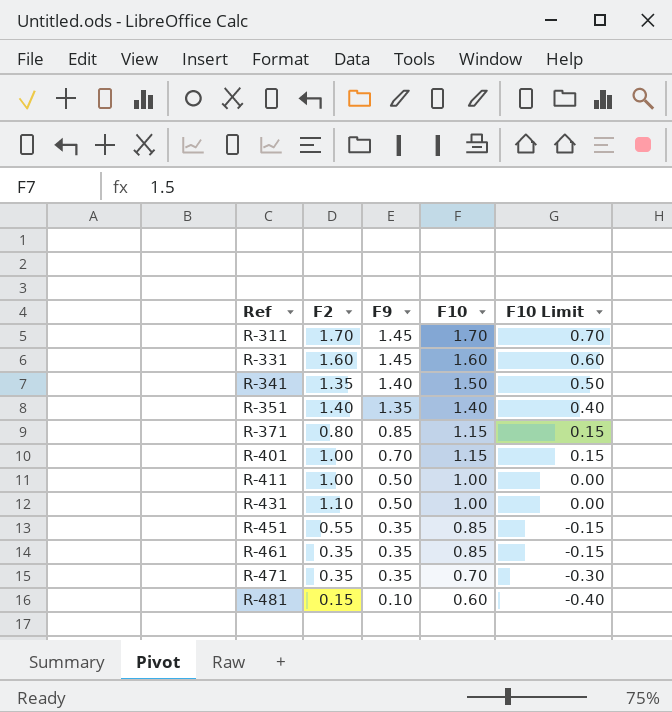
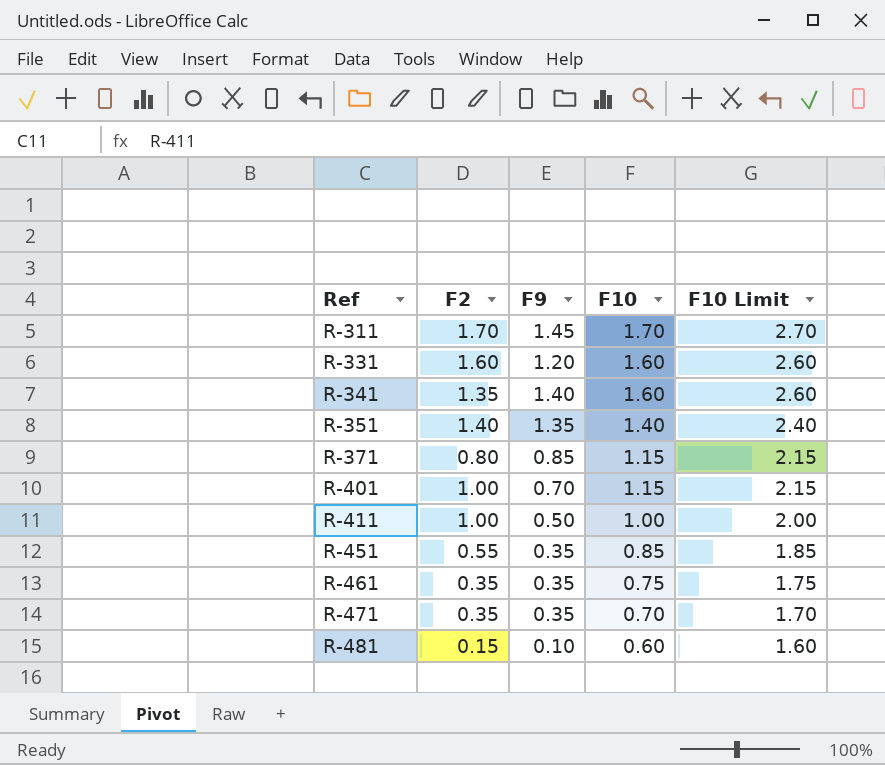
column F10 Limit | formula: [F10] - 1 -> [F10] + 1
row R-431: 1.10 | 0.50 | 1.00 | 0.00 -> none
R-331 | F9: 1.45 -> 1.20
R-341 | F10: 1.50 -> 1.60
R-461 | F10: 0.85 -> 0.75

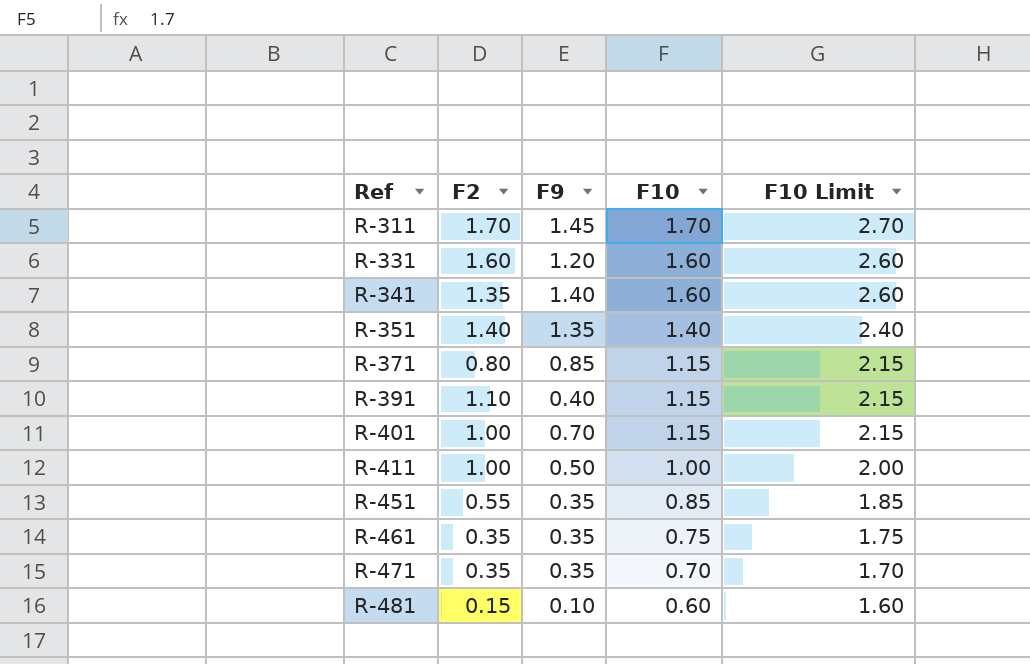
row R-391: none -> 1.10 | 0.40 | 1.15 | 2.15

